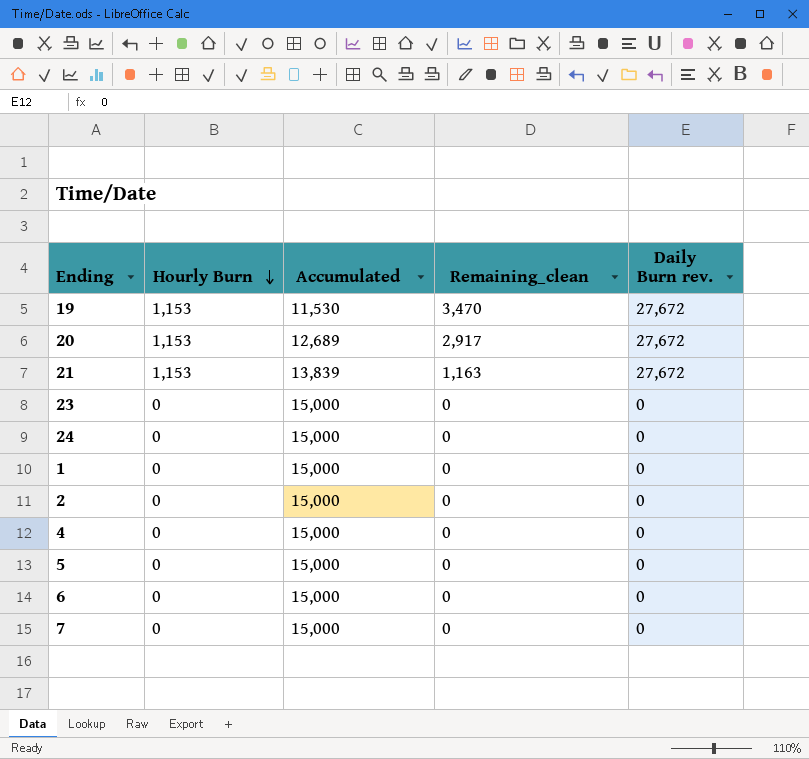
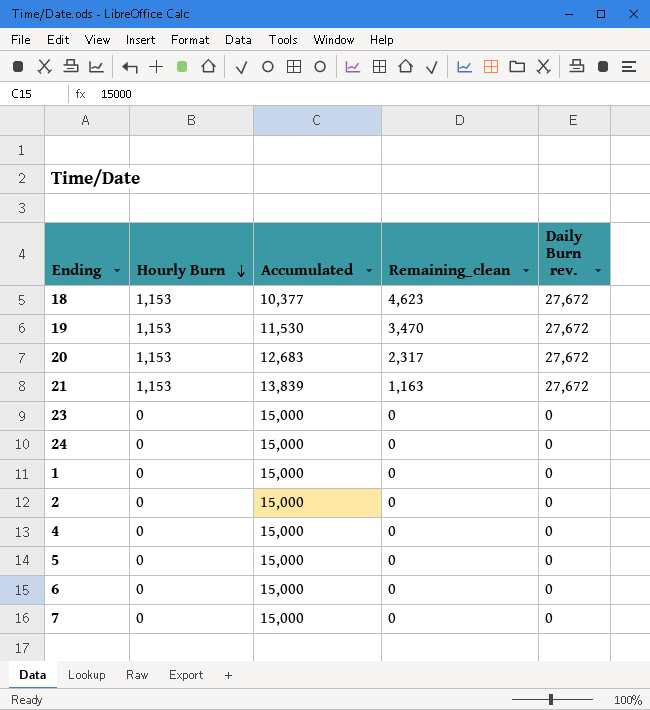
row 18: none -> 1,153 | 10,377 | 4,623 | 27,672
20 | Accumulated: 12,689 -> 12,683
20 | Remaining_clean: 2,917 -> 2,317

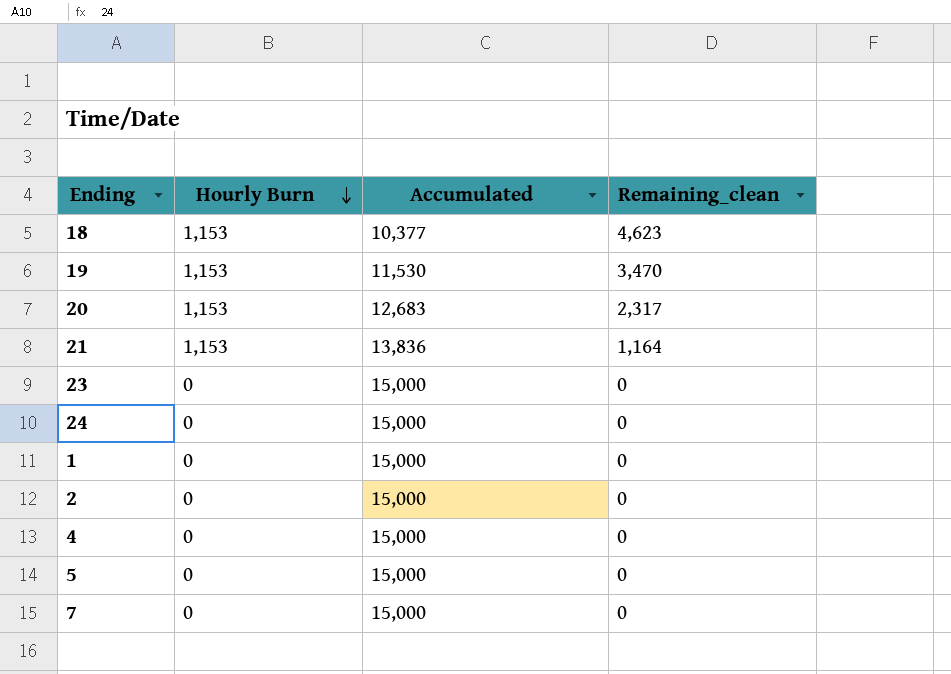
column Daily Burn rev. | position: 5 -> none
row 6: 0 | 15,000 | 0 | 0 -> none
21 | Accumulated: 13,839 -> 13,836
21 | Remaining_clean: 1,163 -> 1,164

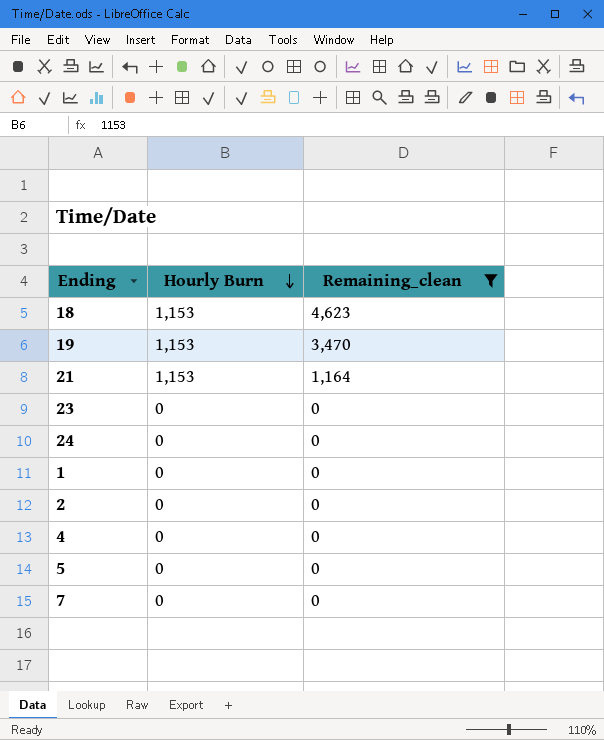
filter: none -> Remaining_clean != 2,317
column Accumulated | position: 3 -> none

